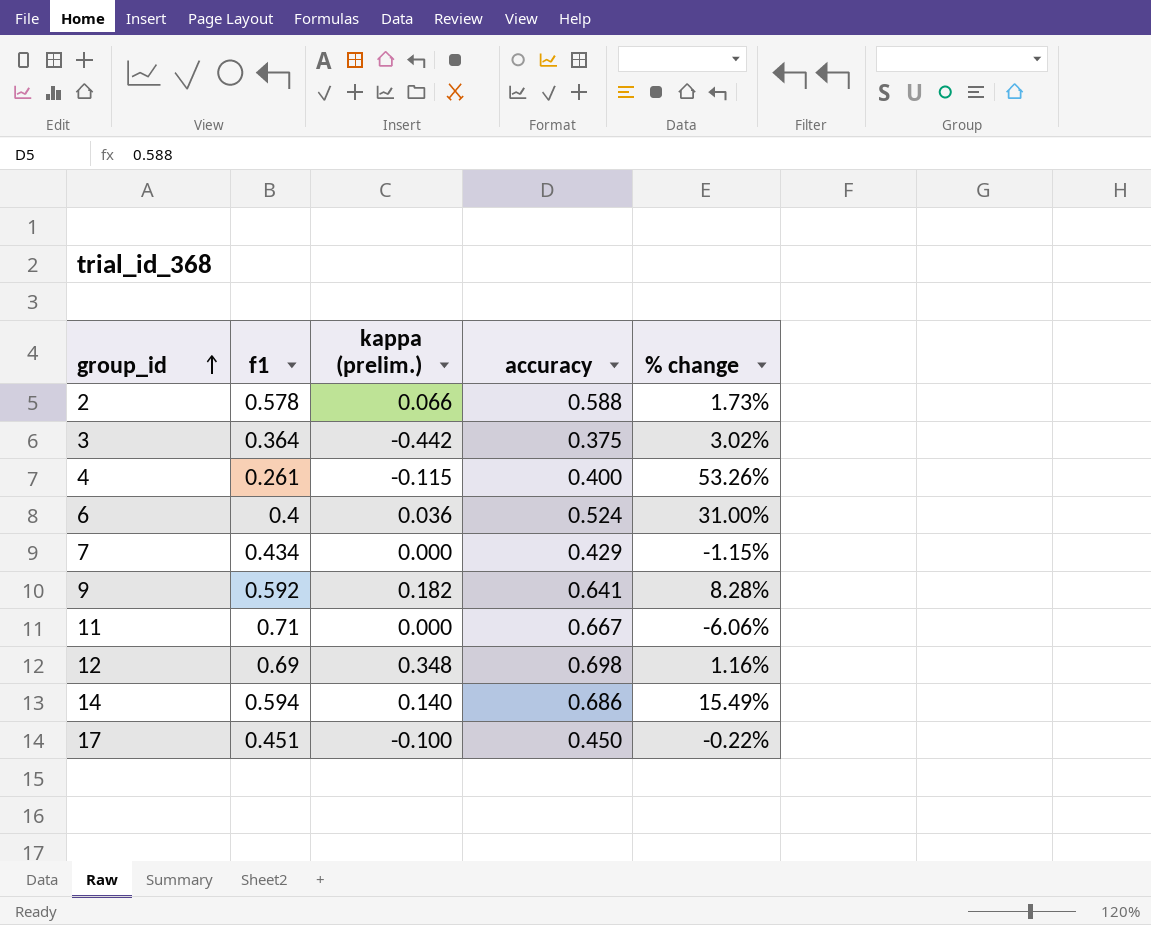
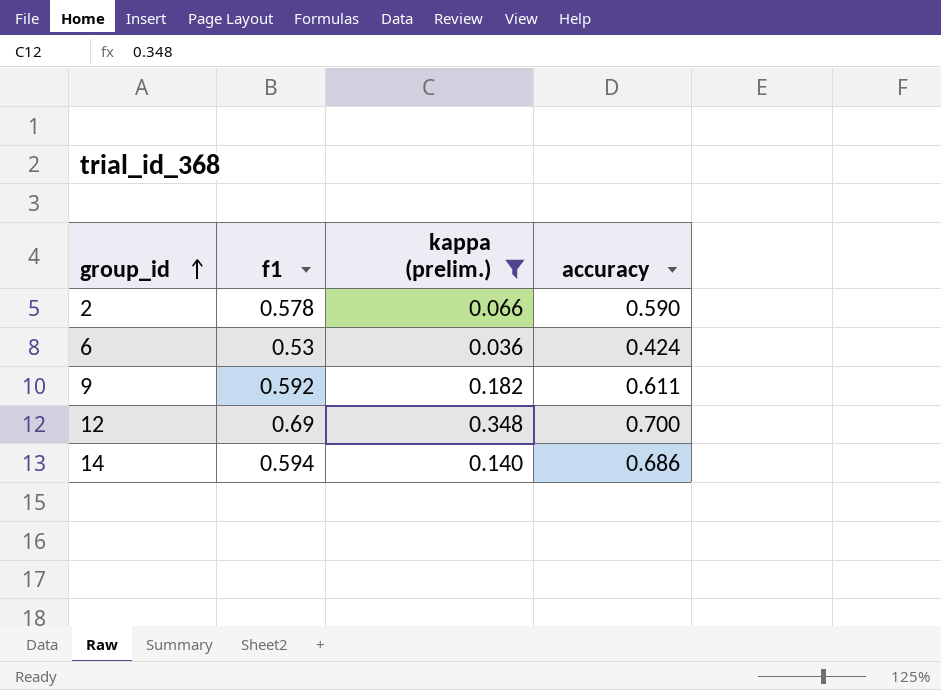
filter: none -> kappa (prelim.) >= 0.036
column % change | formula: ([accuracy] - [f1]) / [f1] -> none
2 | accuracy: 0.588 -> 0.590
6 | f1: 0.4 -> 0.53
6 | accuracy: 0.524 -> 0.424
9 | accuracy: 0.641 -> 0.611
12 | accuracy: 0.698 -> 0.700

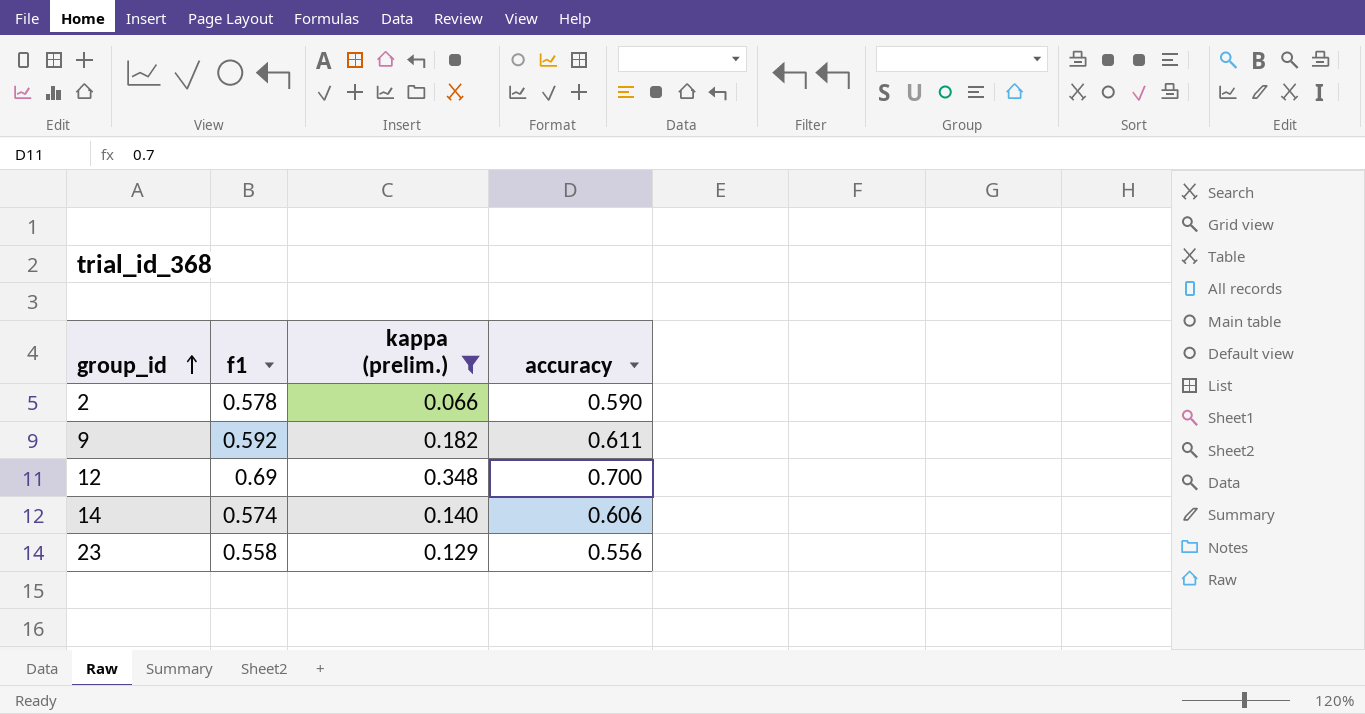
row 6: 0.53 | 0.036 | 0.424 -> none
14 | f1: 0.594 -> 0.574
14 | accuracy: 0.686 -> 0.606
row 23: none -> 0.558 | 0.129 | 0.556

